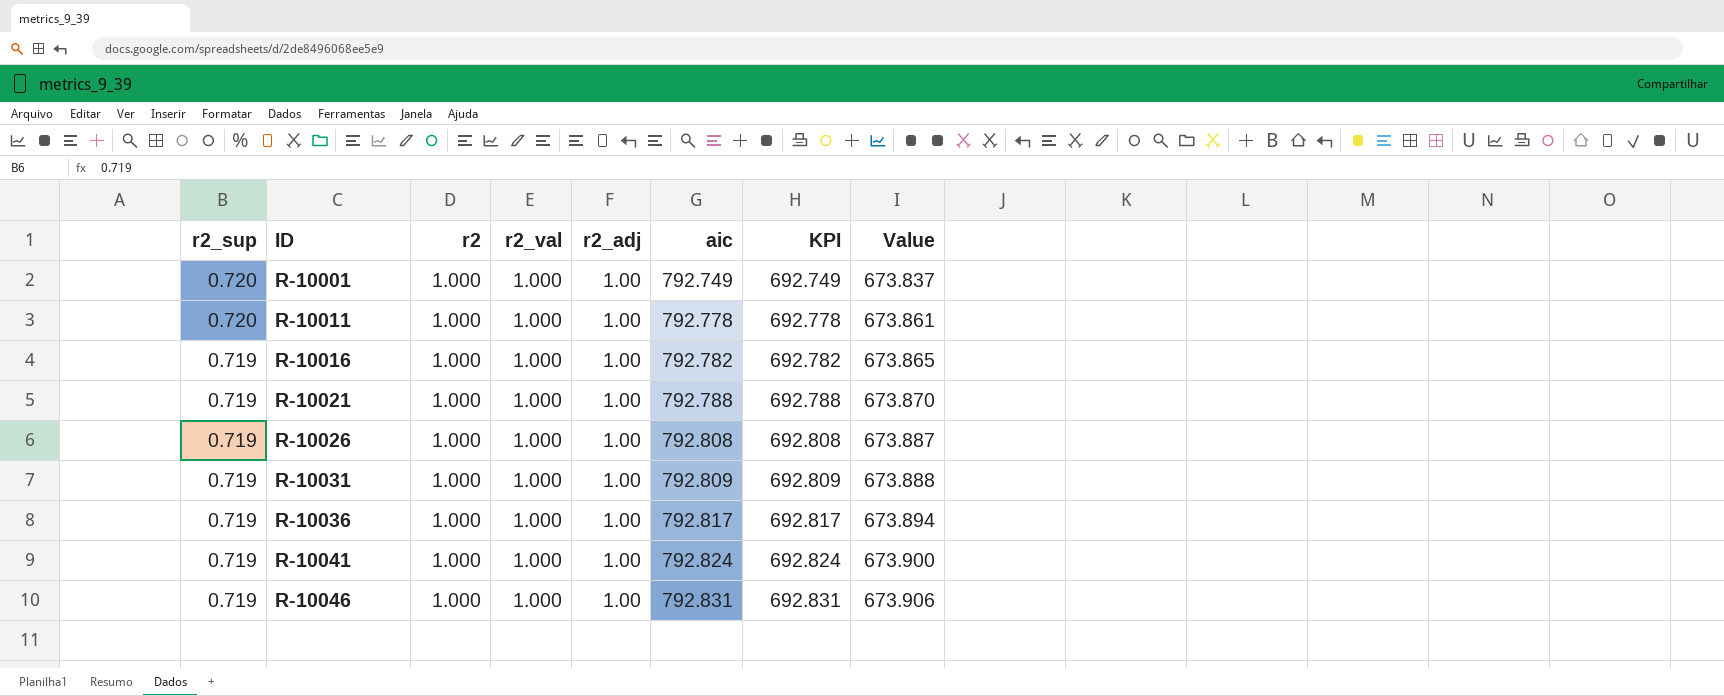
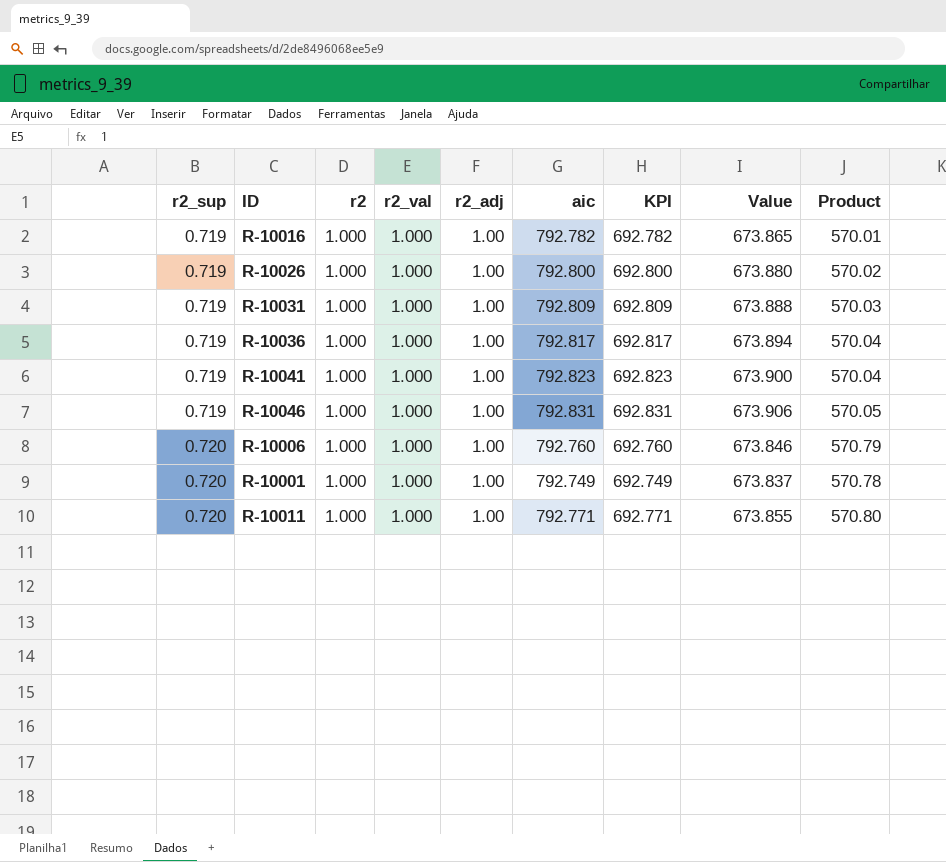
row order: r2_sup descending -> r2_sup ascending
column Product | formula: none -> [r2_sup] * [aic]
row R-10021: 0.719 | 1.000 | 1.000 | 1.00 | 792.788 | 692.788 | 673.870 -> none
R-10026 | aic: 792.808 -> 792.800
R-10026 | KPI: 692.808 -> 692.800
R-10026 | Value: 673.887 -> 673.880
R-10041 | aic: 792.824 -> 792.823
R-10041 | KPI: 692.824 -> 692.823
row R-10006: none -> 0.720 | 1.000 | 1.000 | 1.00 | 792.760 | 692.760 | 673.846 | 570.79
R-10011 | aic: 792.778 -> 792.771
R-10011 | KPI: 692.778 -> 692.771
R-10011 | Value: 673.861 -> 673.855

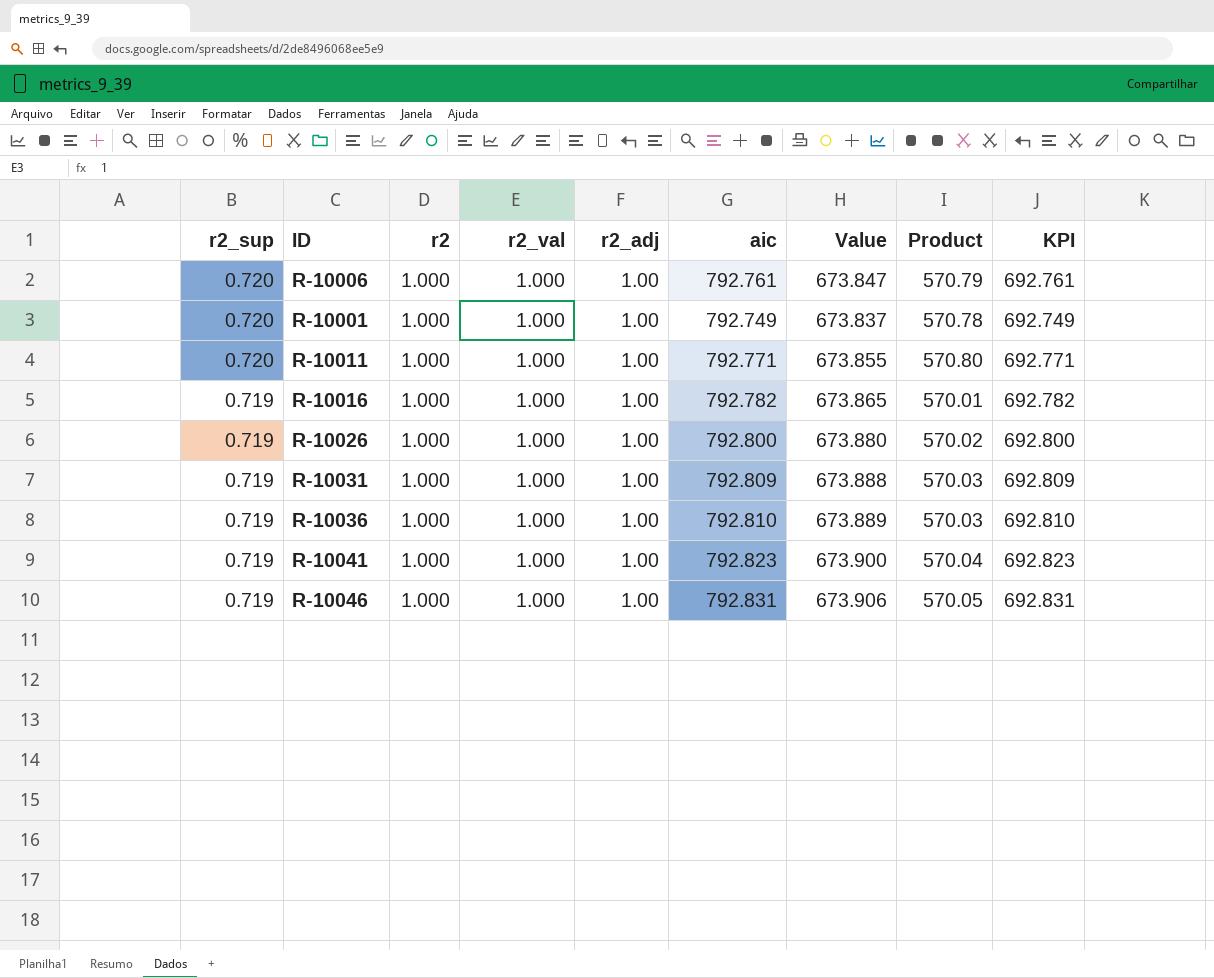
row order: r2_sup ascending -> r2_sup descending
column KPI | position: 7 -> 9
R-10006 | aic: 792.760 -> 792.761
R-10006 | Value: 673.846 -> 673.847
R-10006 | KPI: 692.760 -> 692.761
R-10036 | aic: 792.817 -> 792.810
R-10036 | Value: 673.894 -> 673.889
R-10036 | Product: 570.04 -> 570.03
R-10036 | KPI: 692.817 -> 692.810

